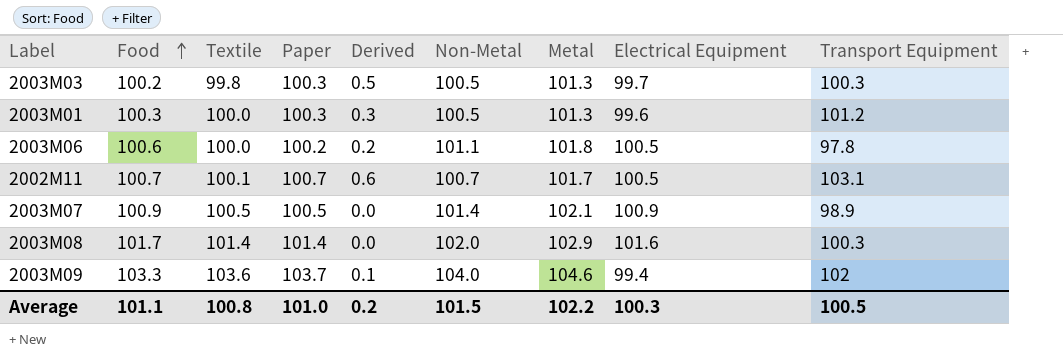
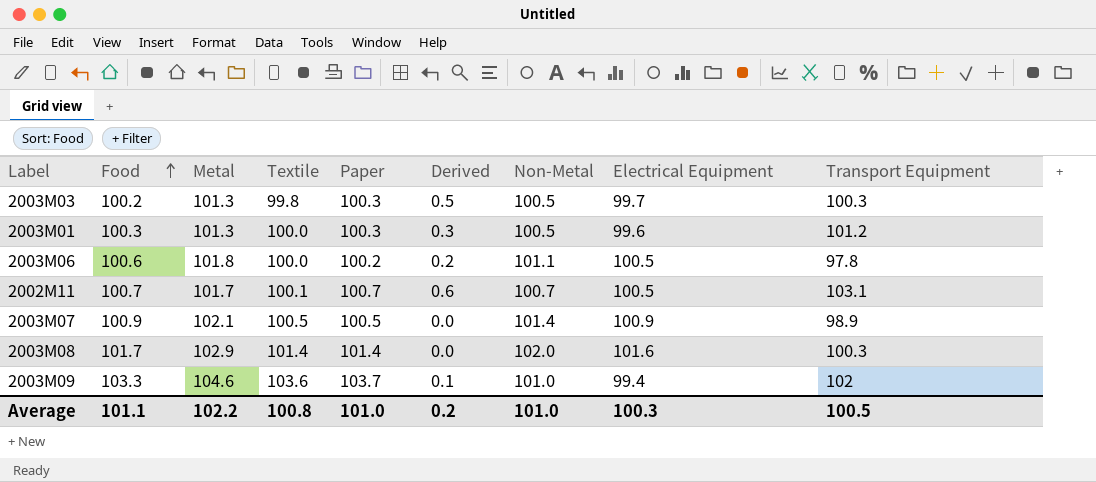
column Metal | position: 7 -> 3
2003M09 | Non-Metal: 104.0 -> 101.0
Average | Non-Metal: 101.5 -> 101.0

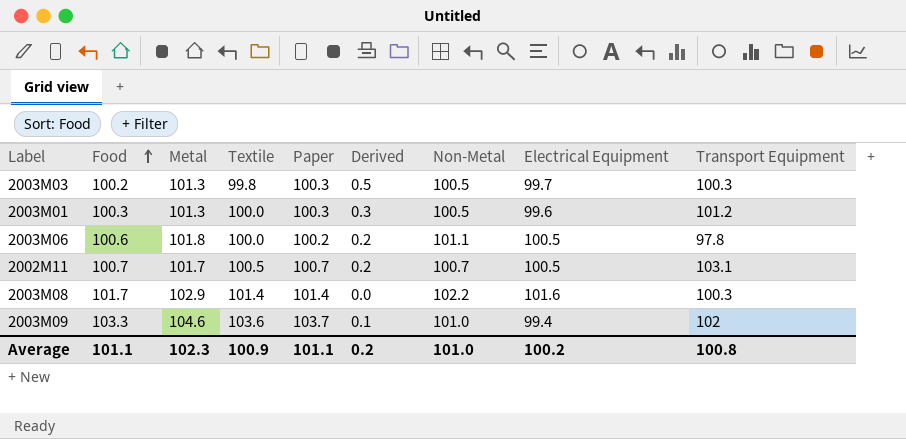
row 2003M07: 100.9 | 102.1 | 100.5 | 100.5 | 0.0 | 101.4 | 100.9 | 98.9 -> none
2002M11 | Textile: 100.1 -> 100.5
2002M11 | Derived: 0.6 -> 0.2
2003M08 | Non-Metal: 102.0 -> 102.2
Average | Metal: 102.2 -> 102.3
Average | Textile: 100.8 -> 100.9
Average | Paper: 101.0 -> 101.1
Average | Electrical Equipment: 100.3 -> 100.2
Average | Transport Equipment: 100.5 -> 100.8

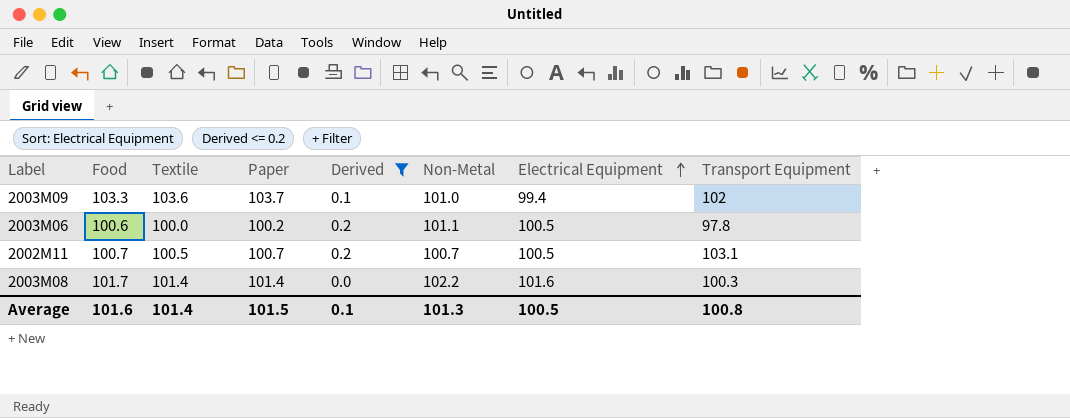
filter: none -> Derived <= 0.2
row order: Food ascending -> Electrical Equipment ascending
column Metal | position: 3 -> none
Average | Food: 101.1 -> 101.6
Average | Textile: 100.9 -> 101.4
Average | Paper: 101.1 -> 101.5
Average | Derived: 0.2 -> 0.1
Average | Non-Metal: 101.0 -> 101.3
Average | Electrical Equipment: 100.2 -> 100.5

